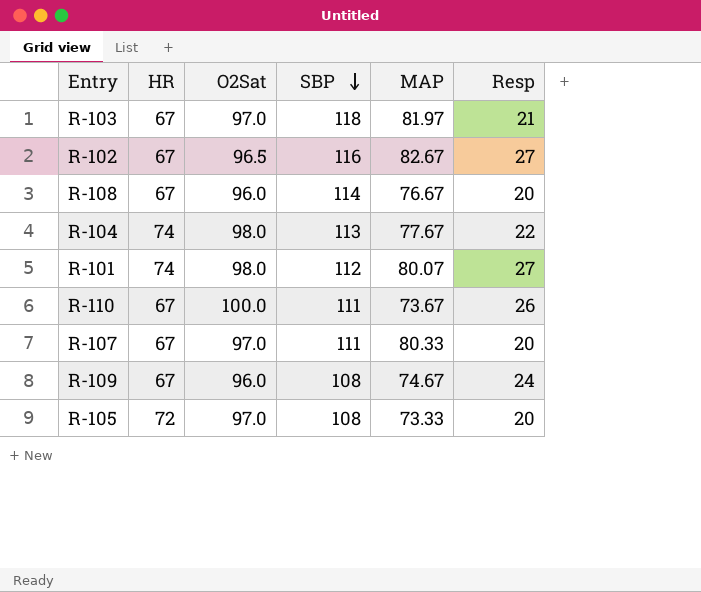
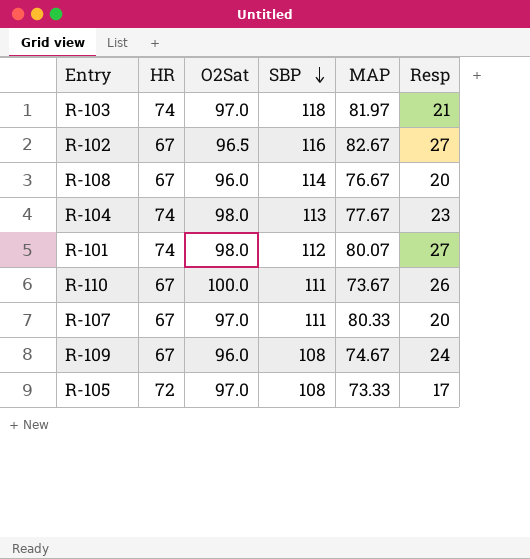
R-103 | HR: 67 -> 74
R-104 | Resp: 22 -> 23
R-105 | Resp: 20 -> 17

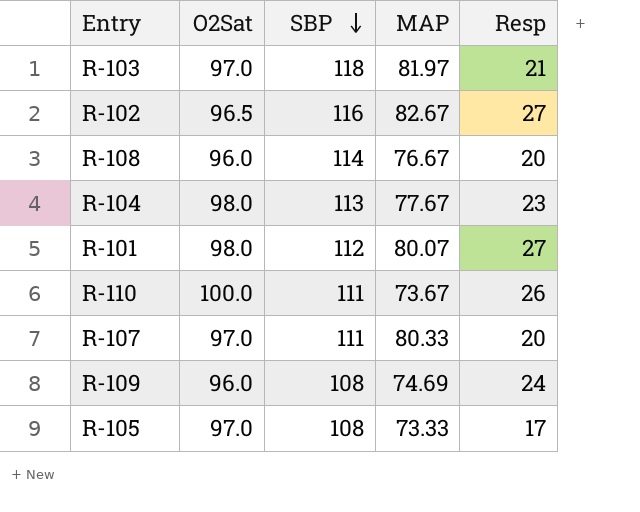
column HR | position: 2 -> none
R-109 | MAP: 74.67 -> 74.69

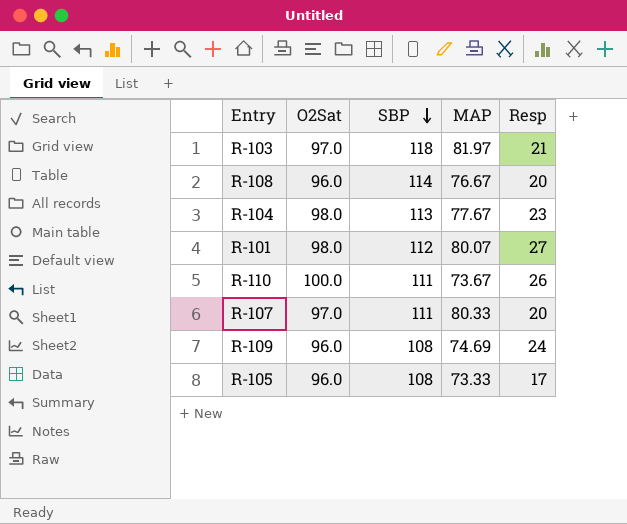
row R-102: 96.5 | 116 | 82.67 | 27 -> none
R-105 | O2Sat: 97.0 -> 96.0

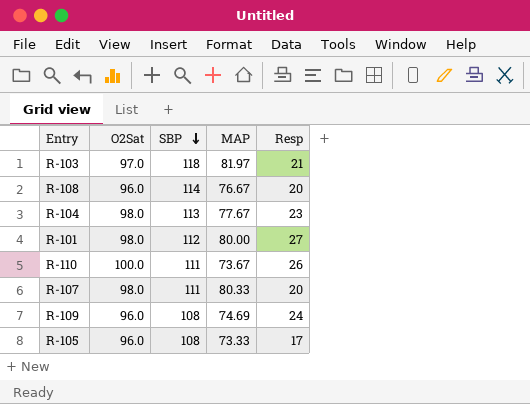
R-101 | MAP: 80.07 -> 80.00
R-107 | O2Sat: 97.0 -> 98.0

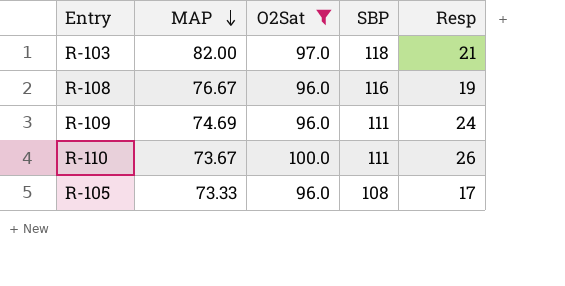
filter: none -> O2Sat != 98.0
row order: SBP descending -> MAP descending
column MAP | position: 4 -> 2
R-103 | MAP: 81.97 -> 82.00
R-108 | SBP: 114 -> 116
R-108 | Resp: 20 -> 19
R-109 | SBP: 108 -> 111

